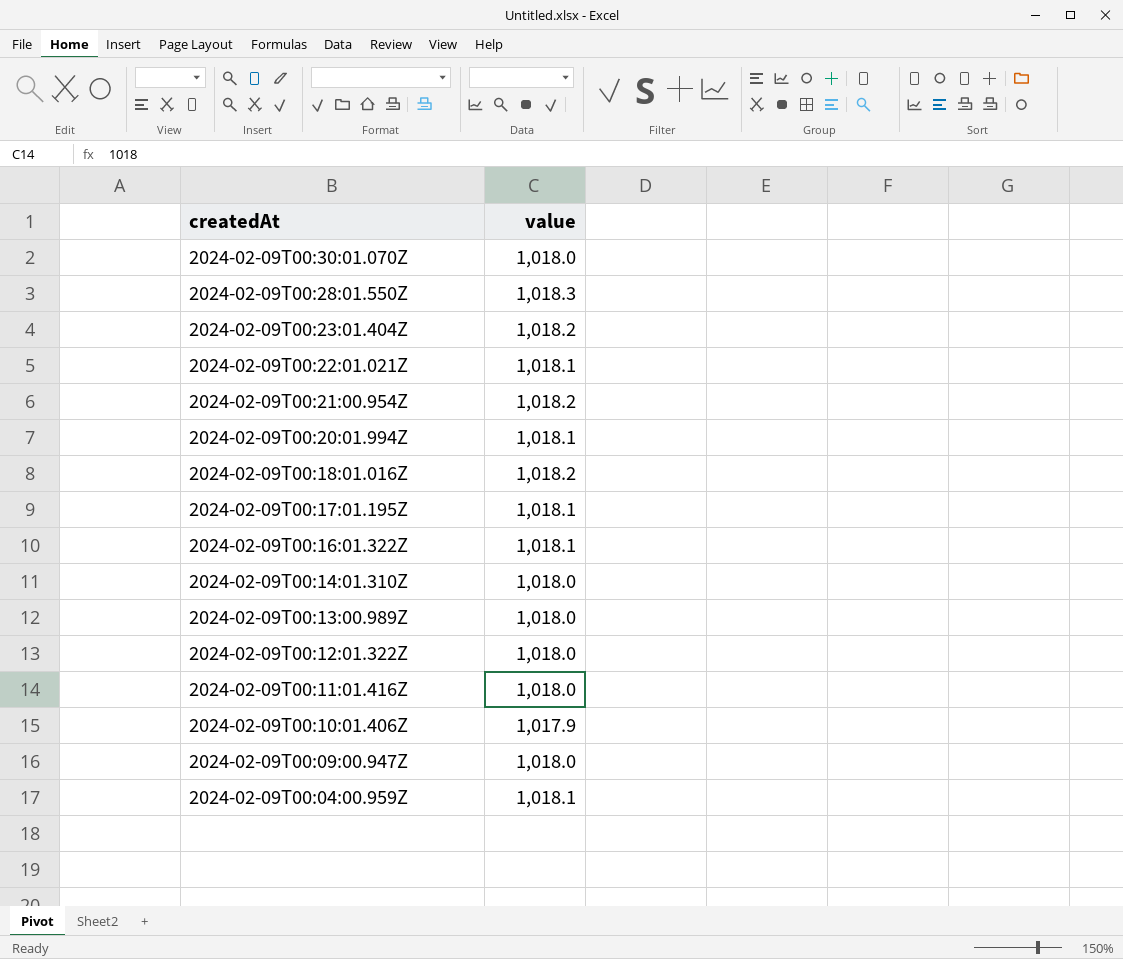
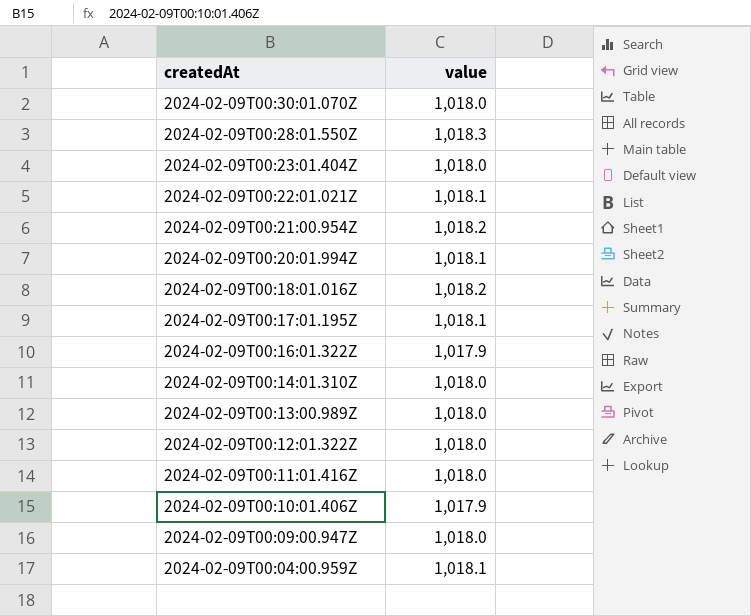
2024-02-09T00:23:01.404Z | value: 1,018.2 -> 1,018.0
2024-02-09T00:16:01.322Z | value: 1,018.1 -> 1,017.9

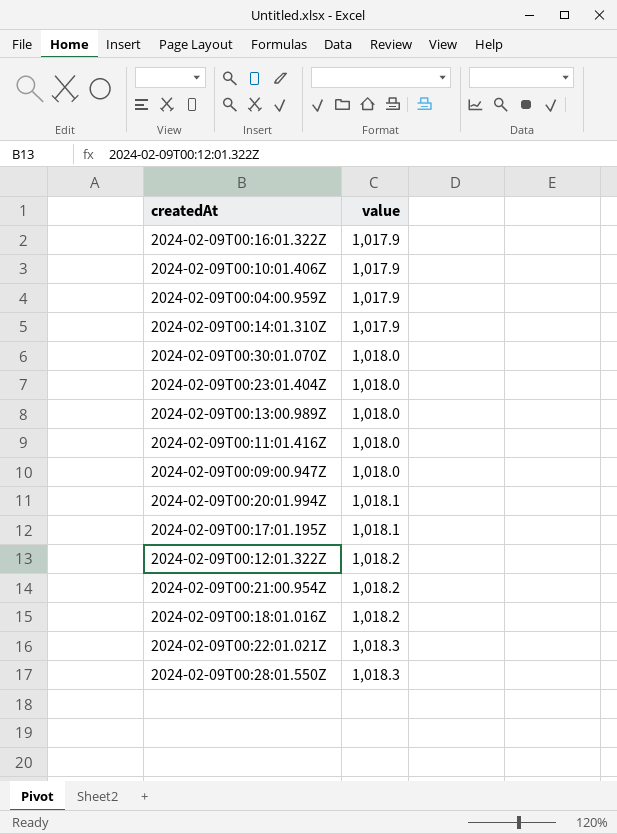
row order: createdAt descending -> value ascending
2024-02-09T00:04:00.959Z | value: 1,018.1 -> 1,017.9
2024-02-09T00:14:01.310Z | value: 1,018.0 -> 1,017.9
2024-02-09T00:12:01.322Z | value: 1,018.0 -> 1,018.2
2024-02-09T00:22:01.021Z | value: 1,018.1 -> 1,018.3

